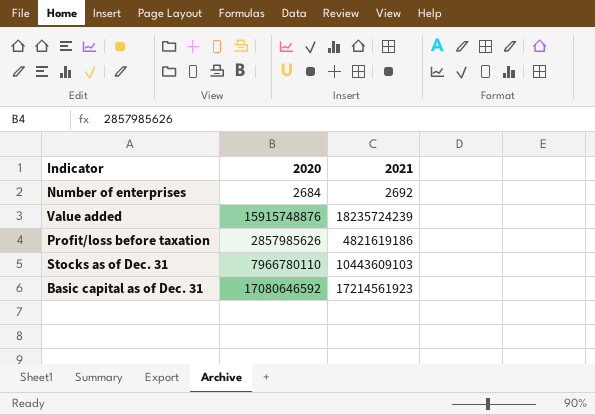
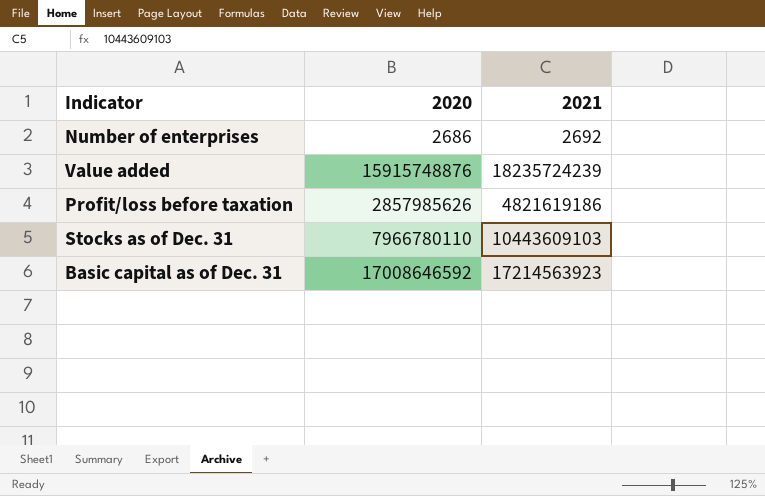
Number of enterprises | 2020: 2684 -> 2686
Basic capital as of Dec. 31 | 2020: 17080646592 -> 17008646592
Basic capital as of Dec. 31 | 2021: 17214561923 -> 17214563923

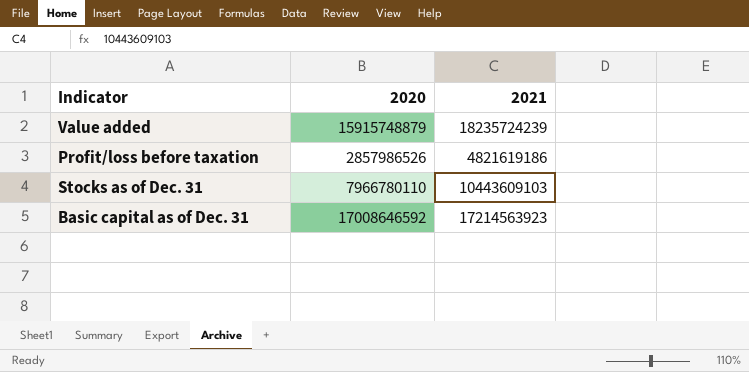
row Number of enterprises: 2686 | 2692 -> none
Value added | 2020: 15915748876 -> 15915748879
Profit/loss before taxation | 2020: 2857985626 -> 2857986526

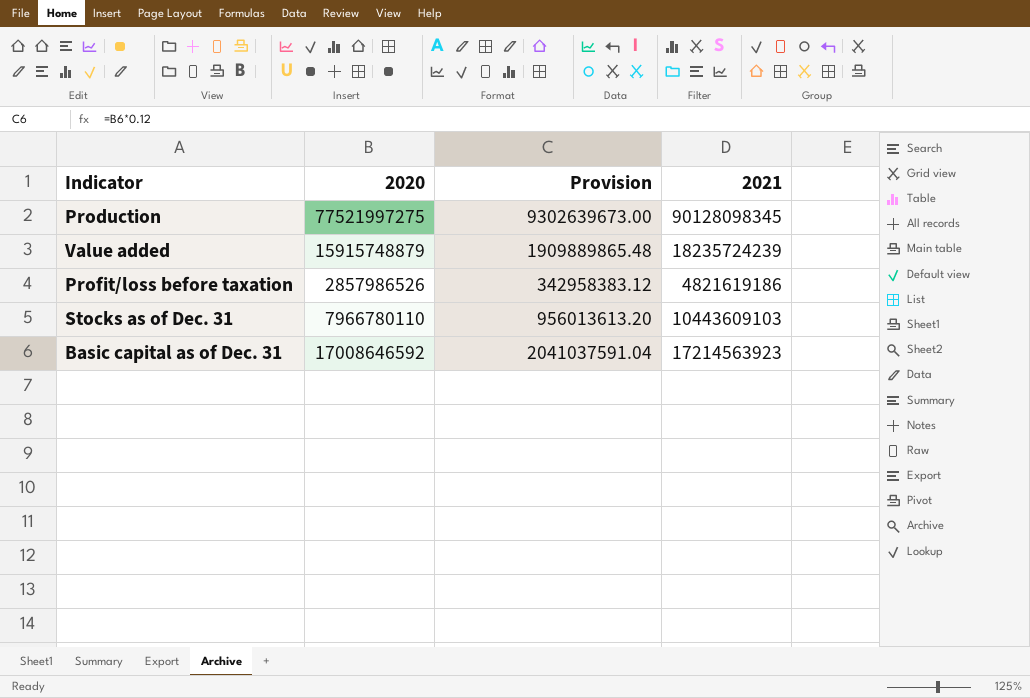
column Provision | formula: none -> [2020] * 0.12
row Production: none -> 77521997275 | 9302639673.00 | 90128098345

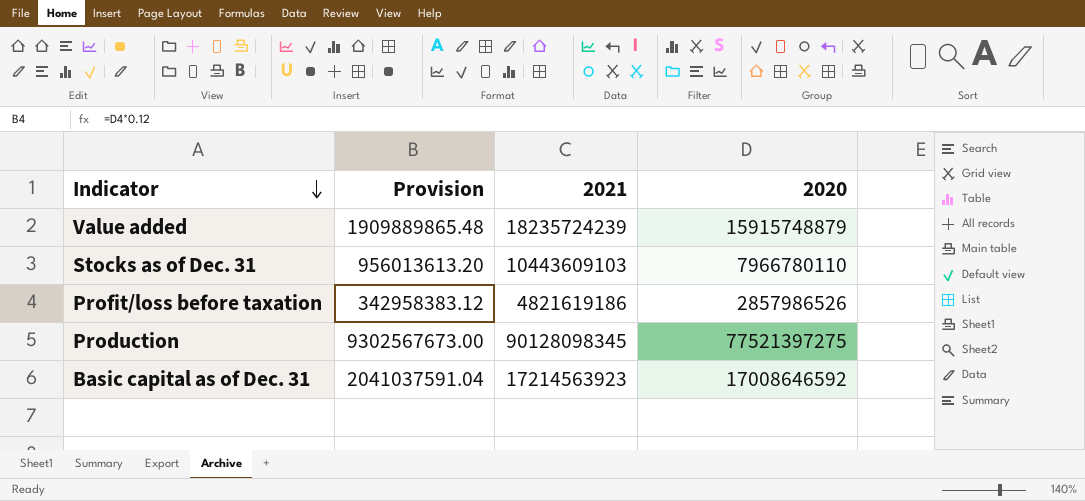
row order: none -> Indicator descending
column 2020 | position: 2 -> 4
Production | Provision: 9302639673.00 -> 9302567673.00
Production | 2020: 77521997275 -> 77521397275

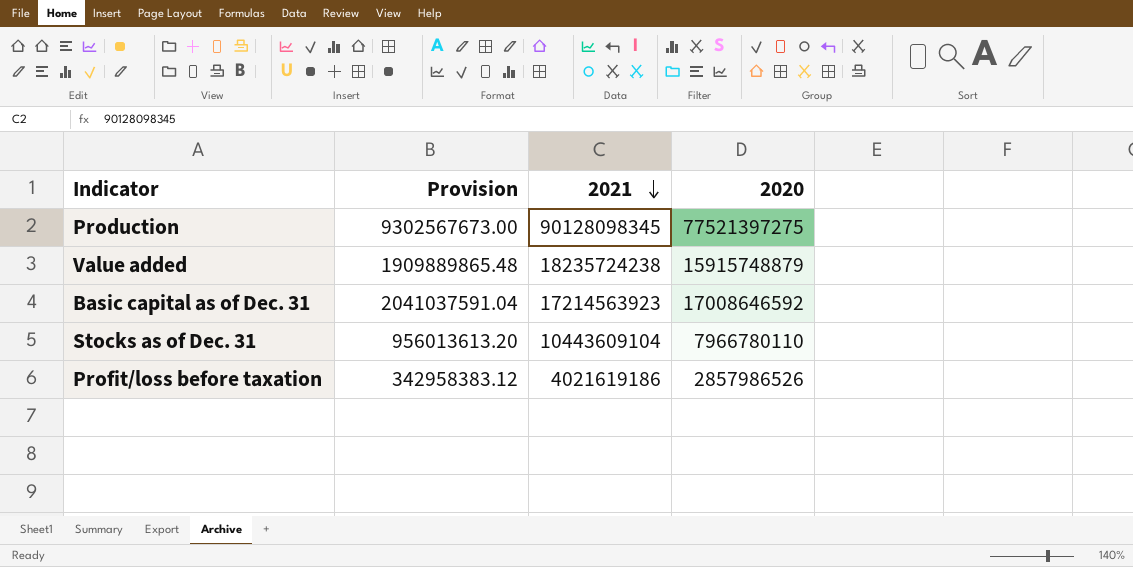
row order: Indicator descending -> 2021 descending
Value added | 2021: 18235724239 -> 18235724238
Stocks as of Dec. 31 | 2021: 10443609103 -> 10443609104
Profit/loss before taxation | 2021: 4821619186 -> 4021619186

